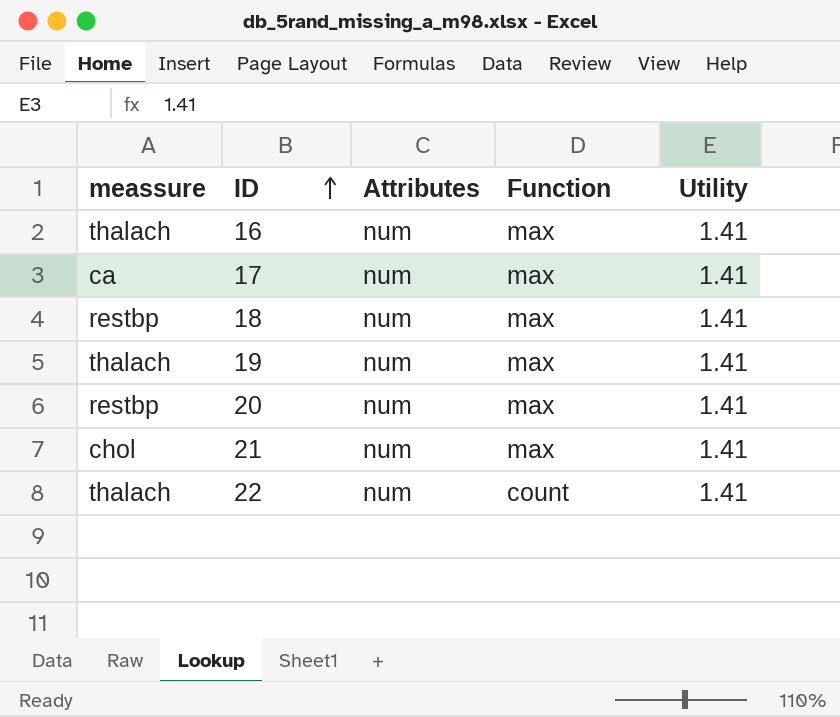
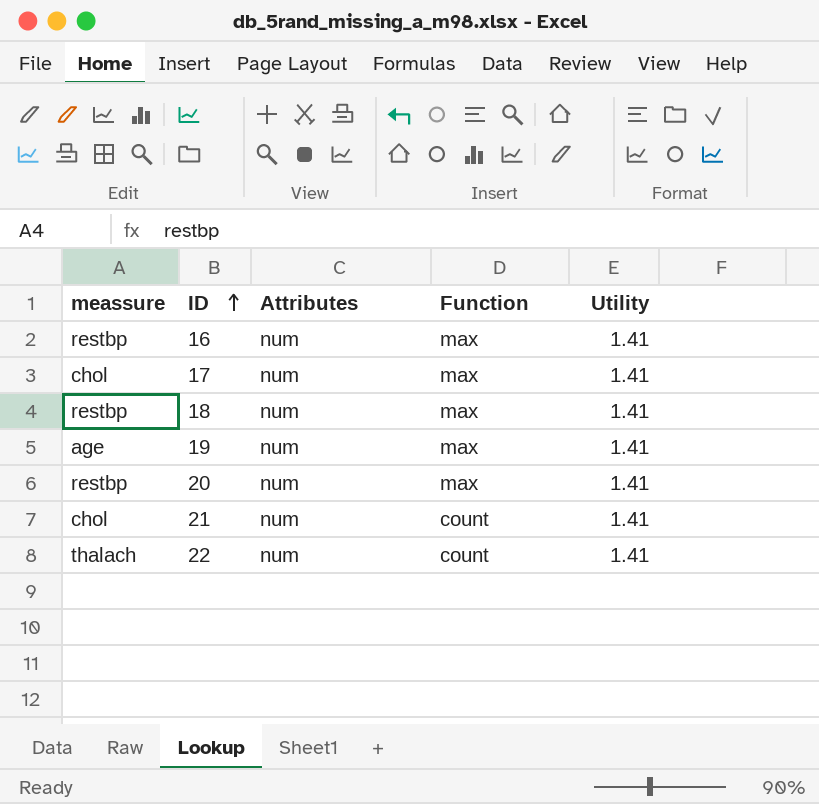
16 | meassure: thalach -> restbp
17 | meassure: ca -> chol
19 | meassure: thalach -> age
21 | Function: max -> count

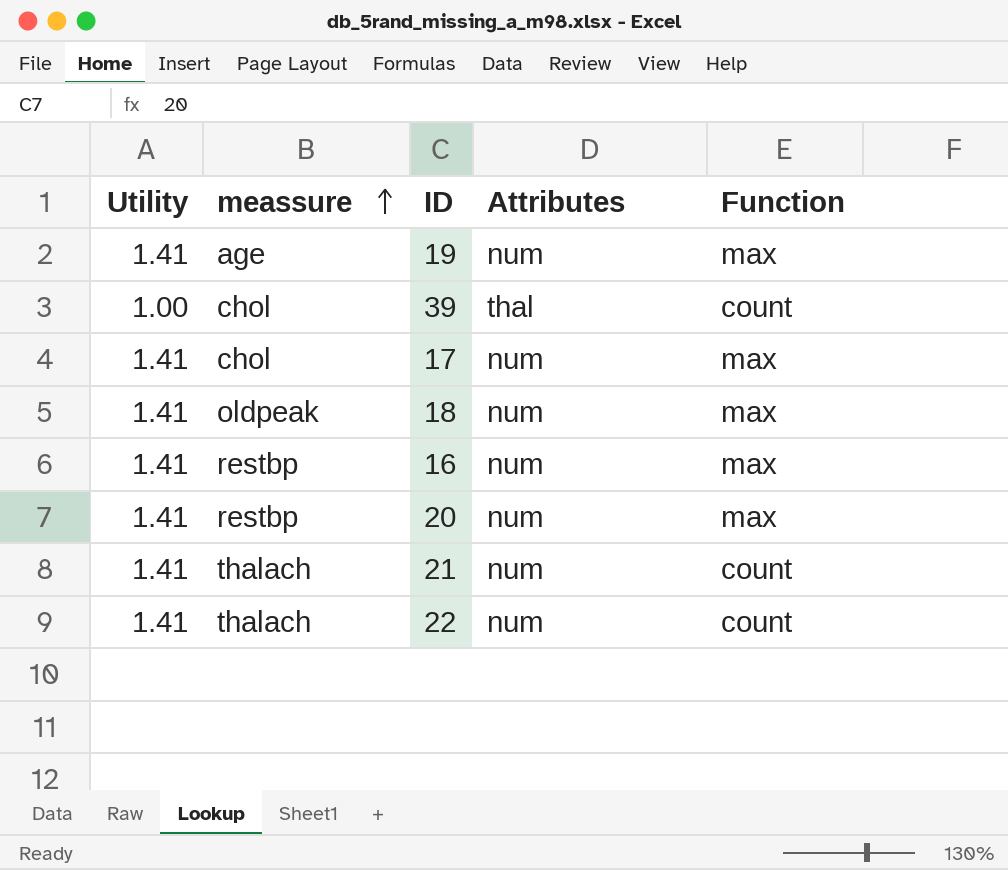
row order: ID ascending -> meassure ascending
column Utility | position: 5 -> 1
row 39: none -> 1.00 | chol | thal | count
18 | meassure: restbp -> oldpeak
21 | meassure: chol -> thalach

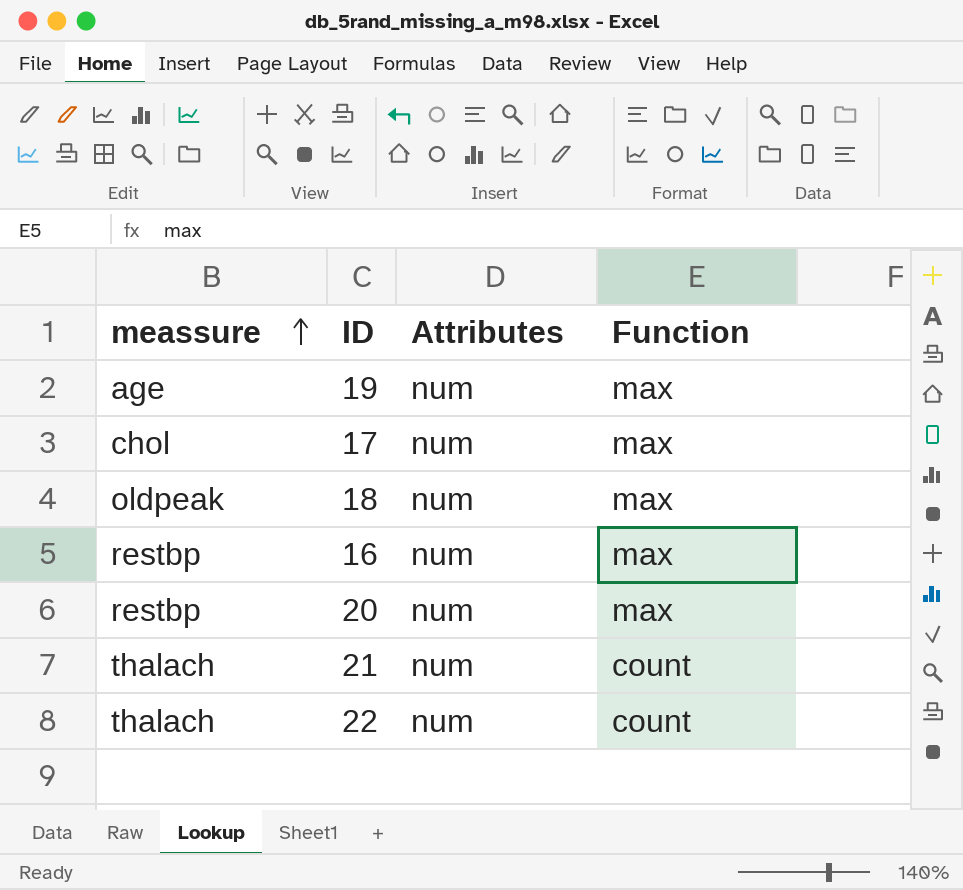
column Utility | position: 1 -> none
row 39: 1.00 | chol | thal | count -> none

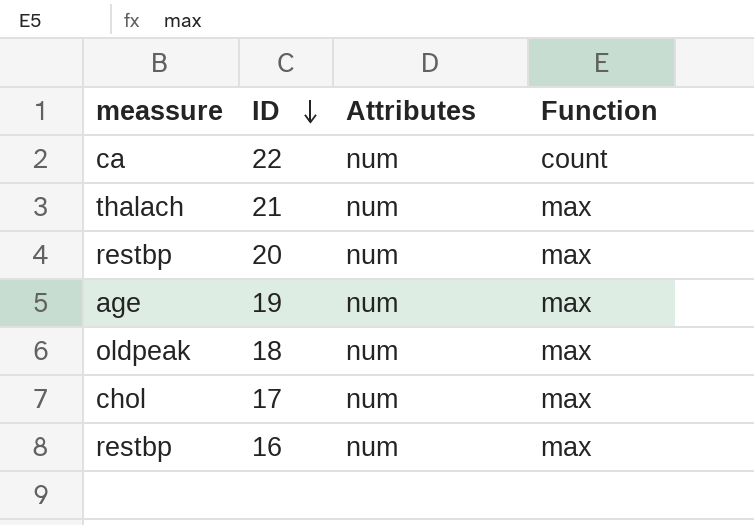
row order: meassure ascending -> ID descending
22 | meassure: thalach -> ca
21 | Function: count -> max

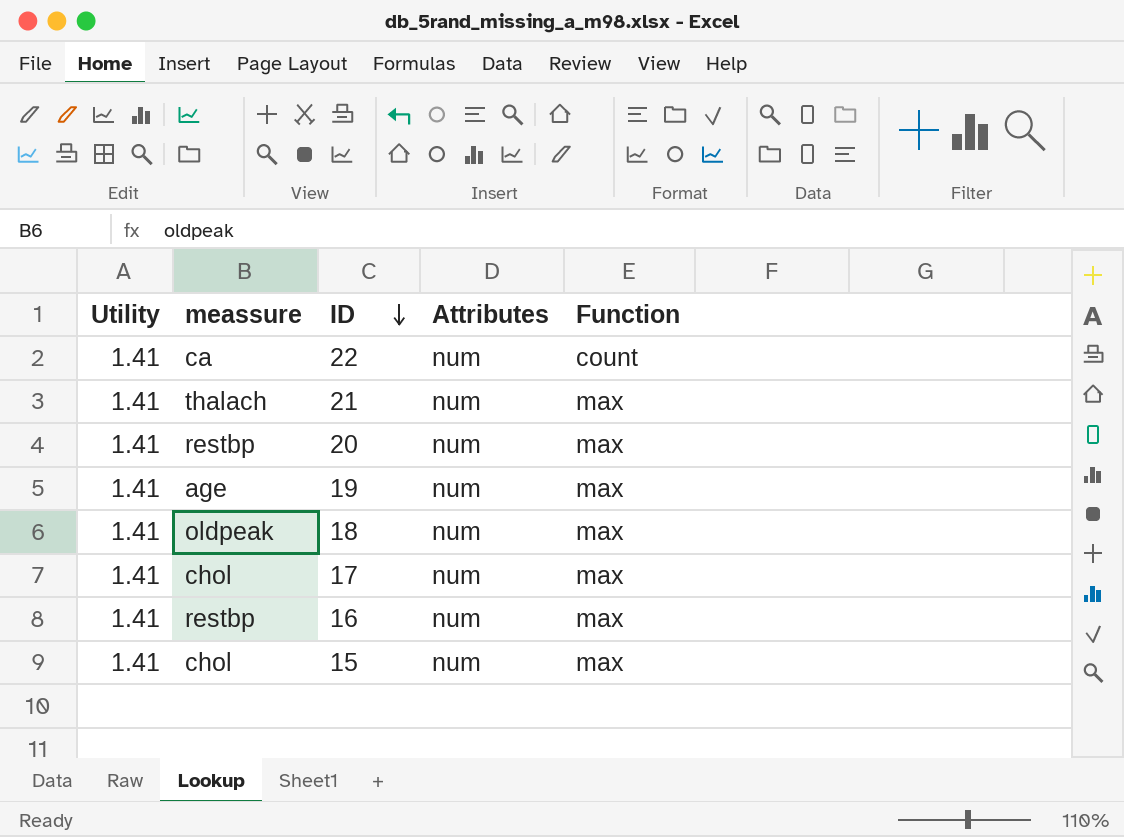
column Utility | position: none -> 1
row 15: none -> 1.41 | chol | num | max

